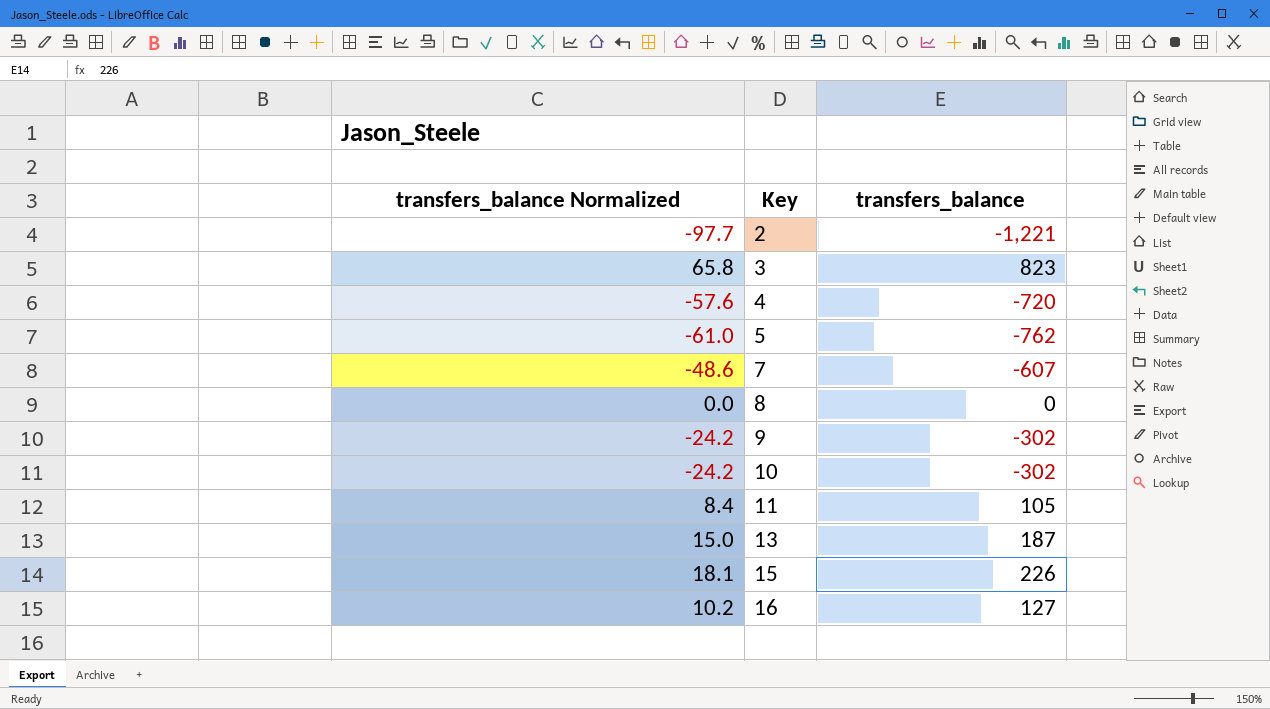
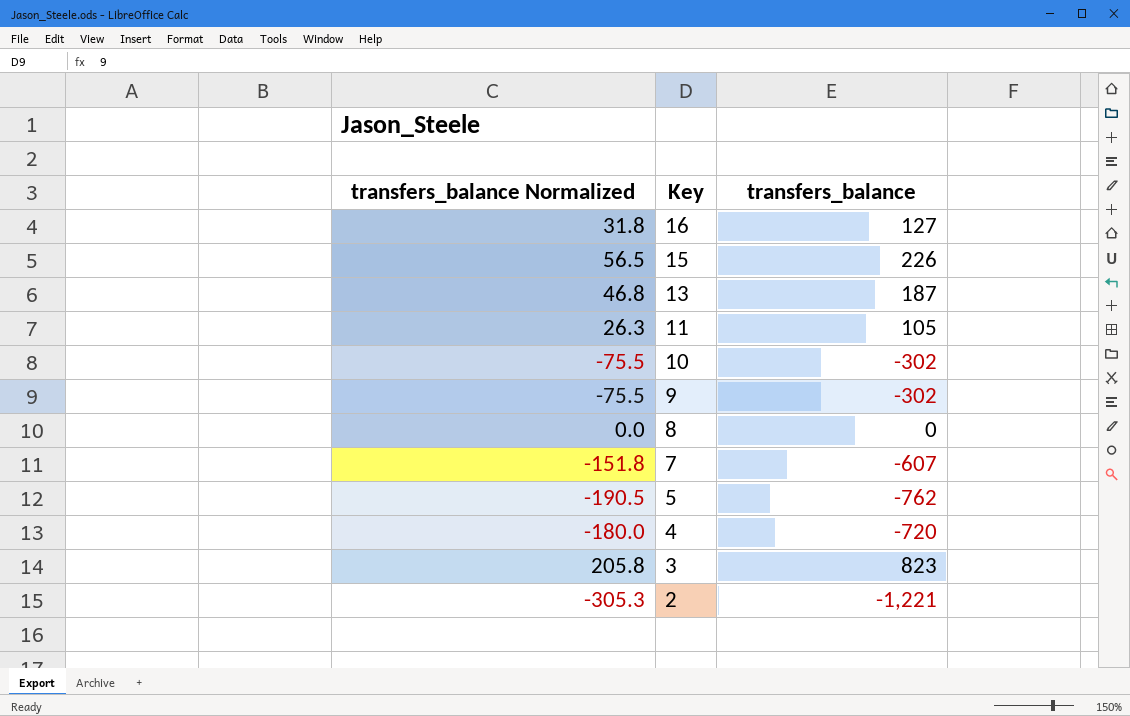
row order: Key ascending -> Key descending
column transfers_balance Normalized | formula: [transfers_balance] * 0.08 -> [transfers_balance] * 0.25

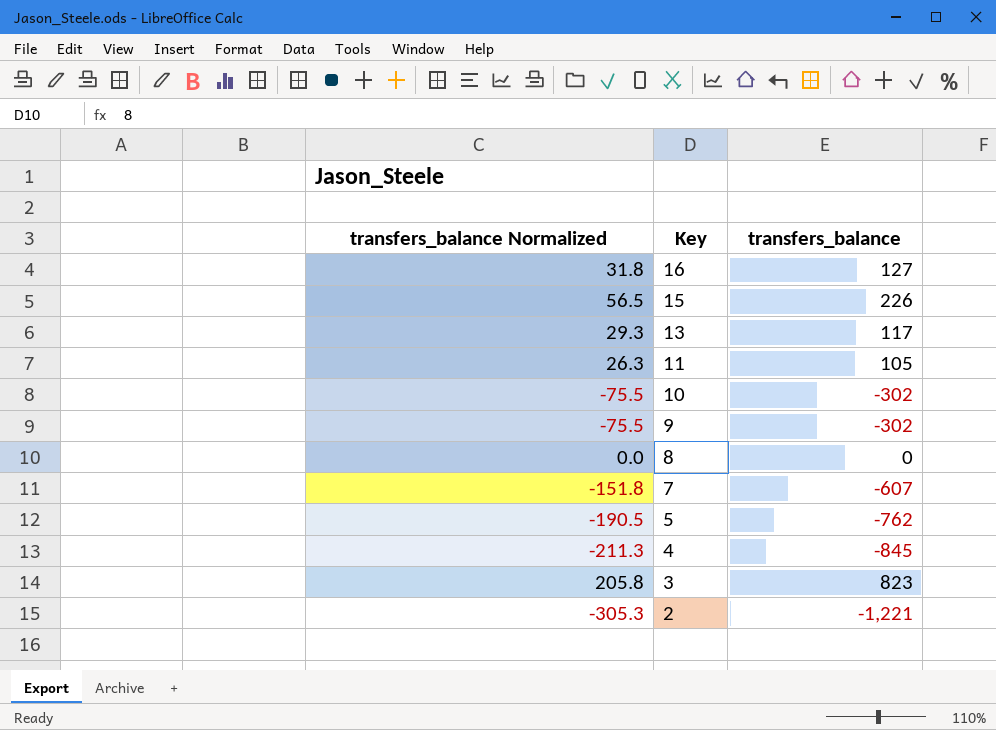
13 | transfers_balance Normalized: 46.8 -> 29.3
13 | transfers_balance: 187 -> 117
4 | transfers_balance Normalized: -180.0 -> -211.3
4 | transfers_balance: -720 -> -845

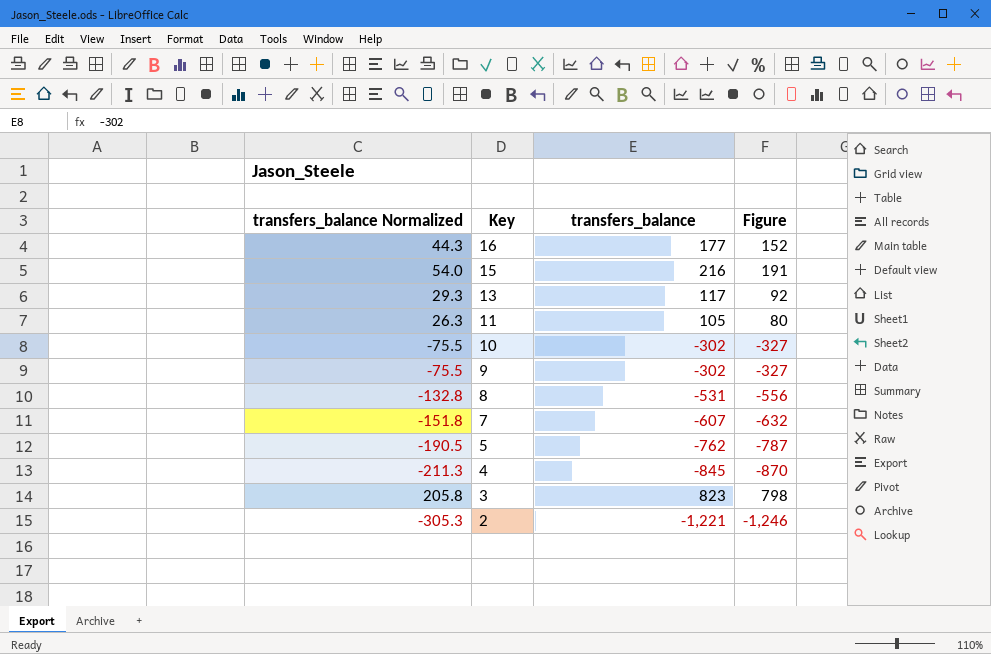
column Figure | formula: none -> [transfers_balance] - 25
16 | transfers_balance Normalized: 31.8 -> 44.3
16 | transfers_balance: 127 -> 177
15 | transfers_balance Normalized: 56.5 -> 54.0
15 | transfers_balance: 226 -> 216
8 | transfers_balance Normalized: 0.0 -> -132.8
8 | transfers_balance: 0 -> -531

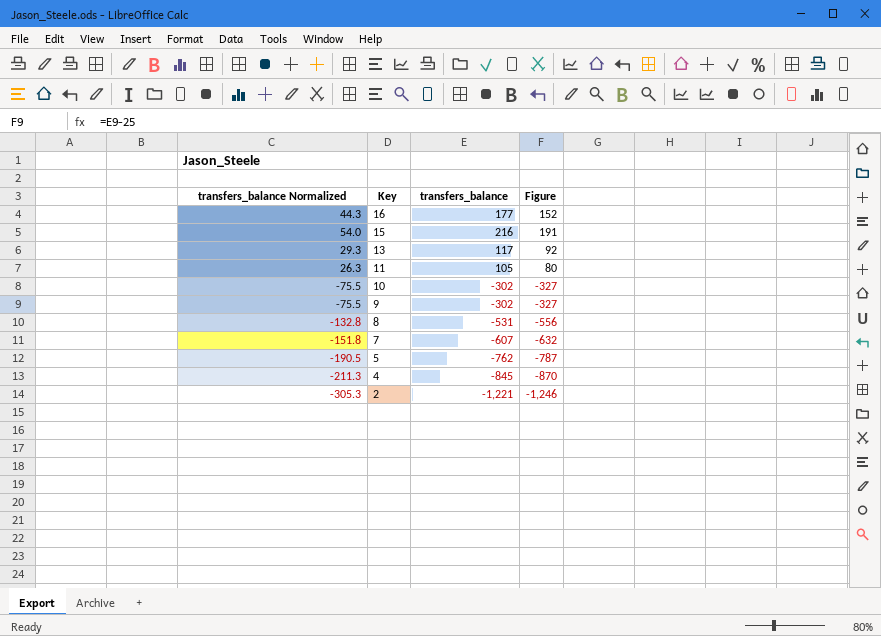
row 3: 205.8 | 823 | 798 -> none

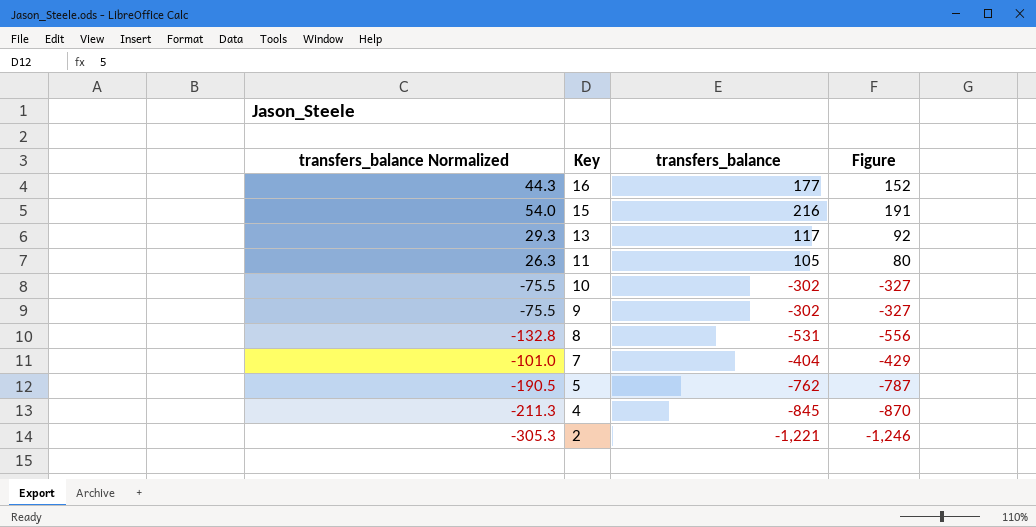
7 | transfers_balance Normalized: -151.8 -> -101.0
7 | transfers_balance: -607 -> -404
7 | Figure: -632 -> -429

